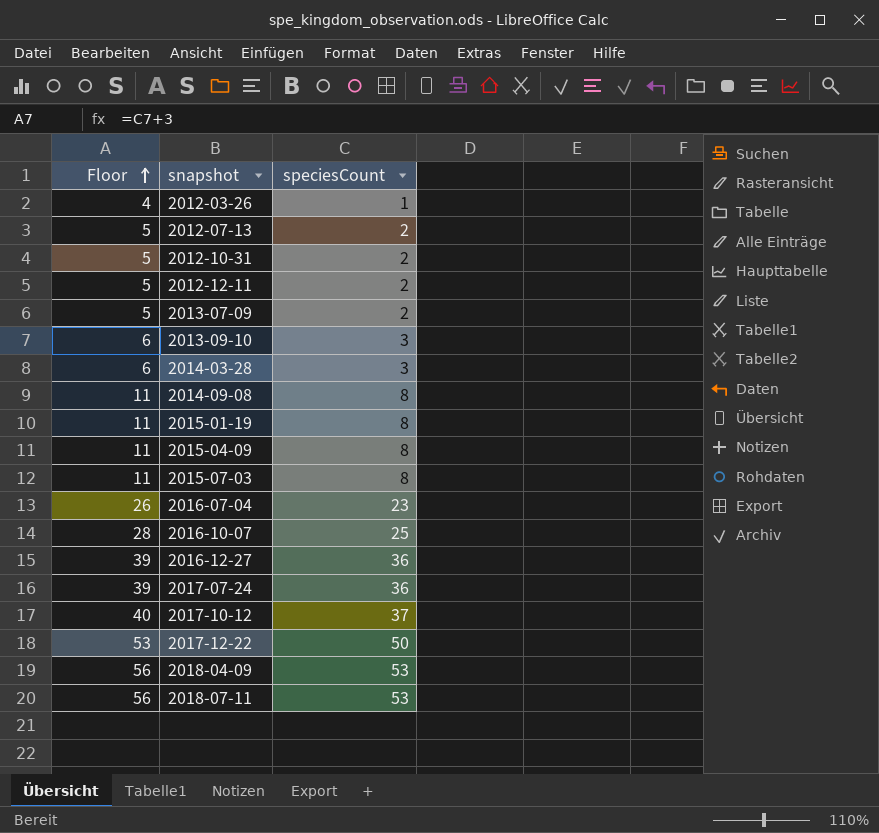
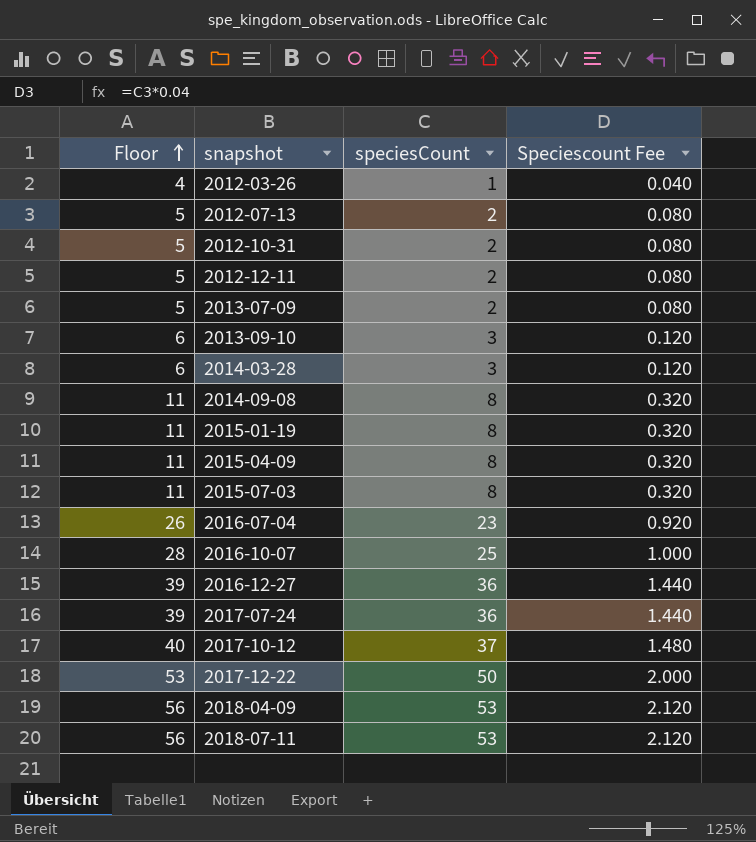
column Speciescount Fee | formula: none -> [speciesCount] * 0.04

